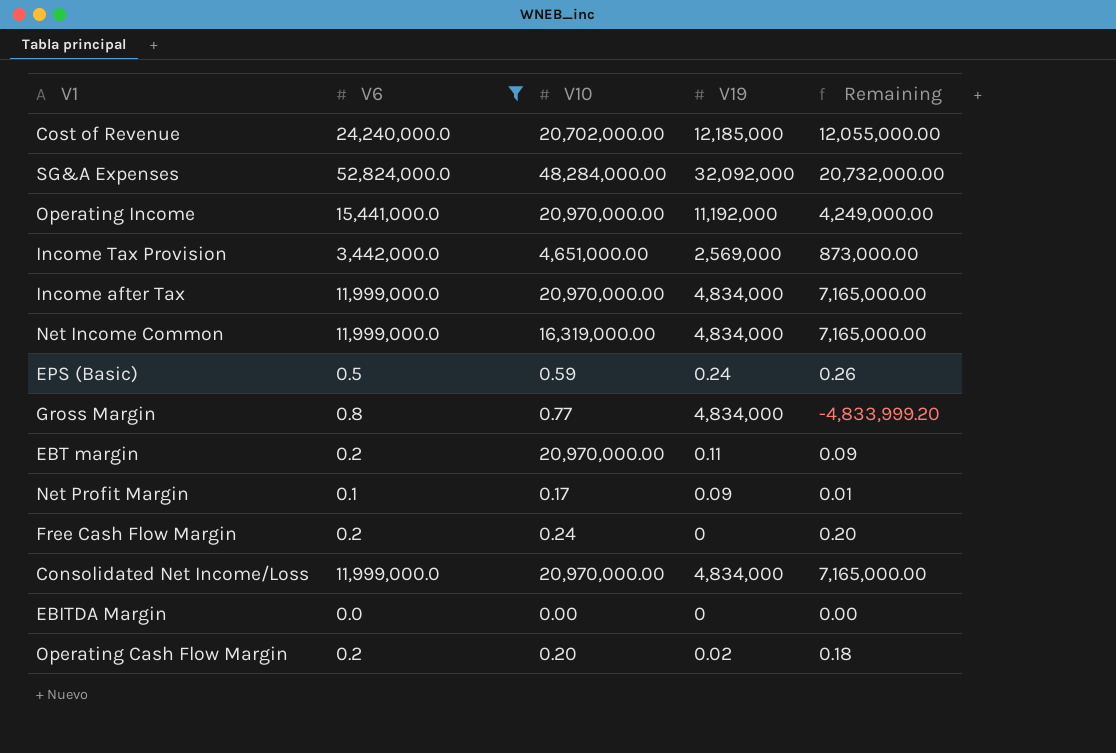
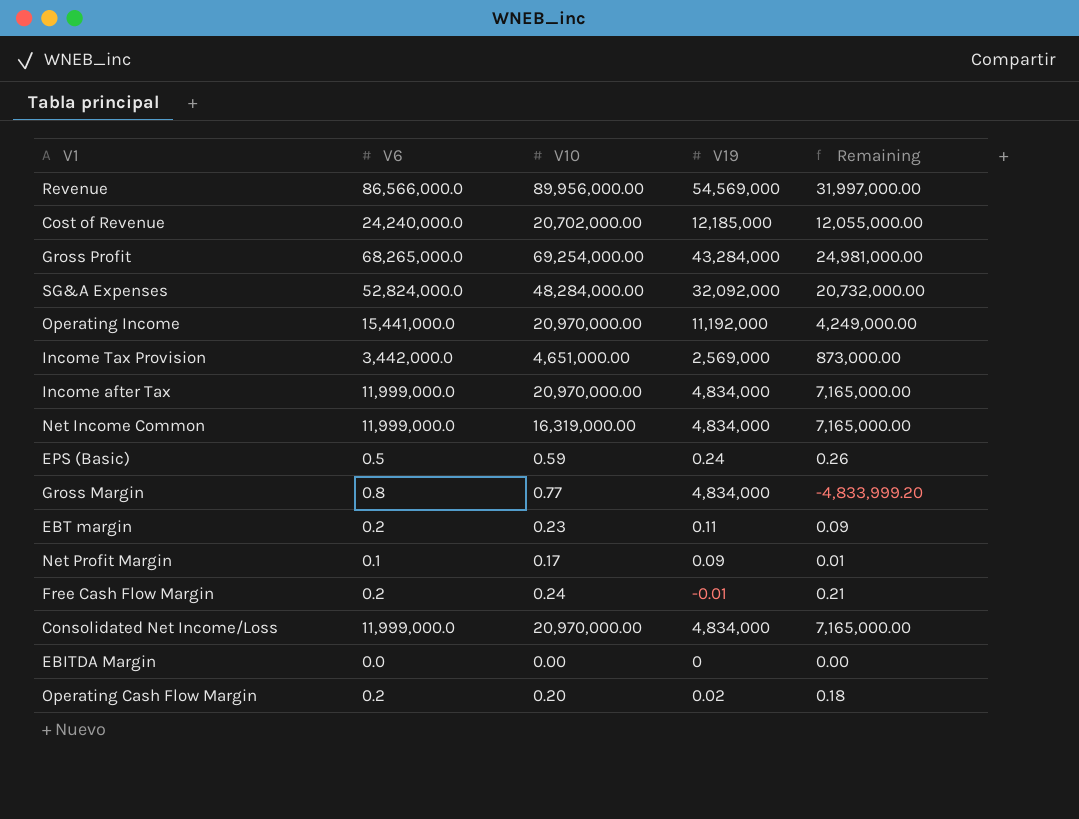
filter: V6 <= 52,824,000.0 -> none
EBT margin | V10: 20,970,000.00 -> 0.23
Free Cash Flow Margin | V19: 0 -> -0.01
Free Cash Flow Margin | Remaining: 0.20 -> 0.21

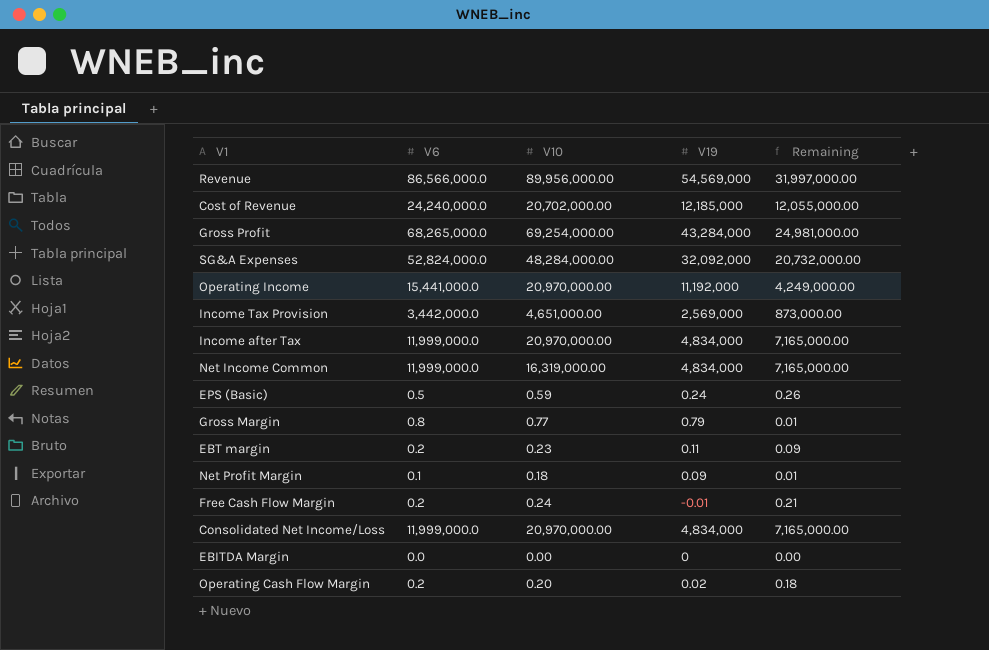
Gross Margin | V19: 4,834,000 -> 0.79
Gross Margin | Remaining: -4,833,999.20 -> 0.01
Net Profit Margin | V10: 0.17 -> 0.18

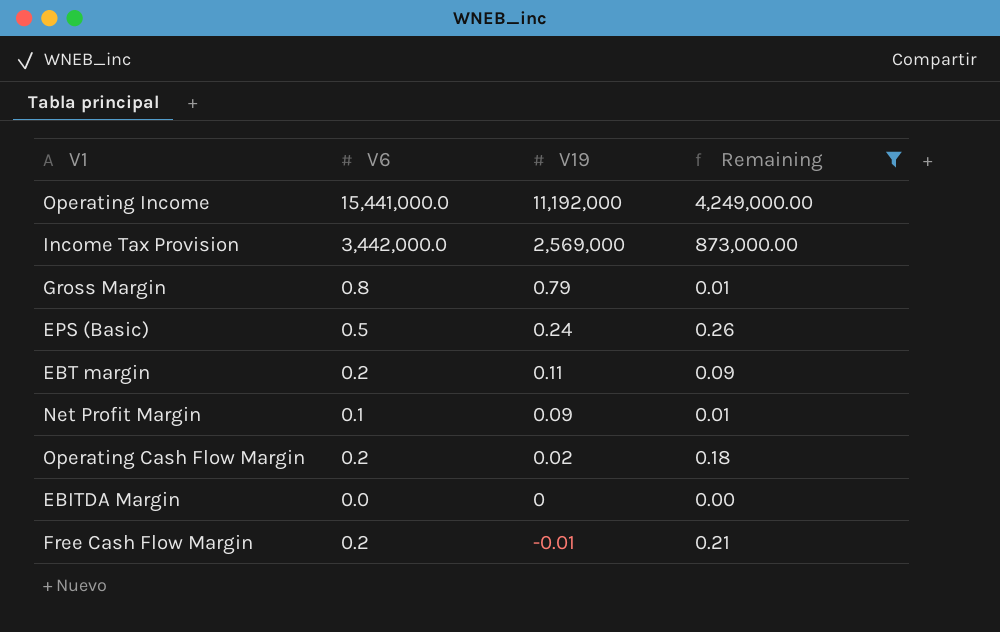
filter: none -> Remaining <= 4,249,000.00
row order: none -> V19 descending
column V10 | position: 3 -> none

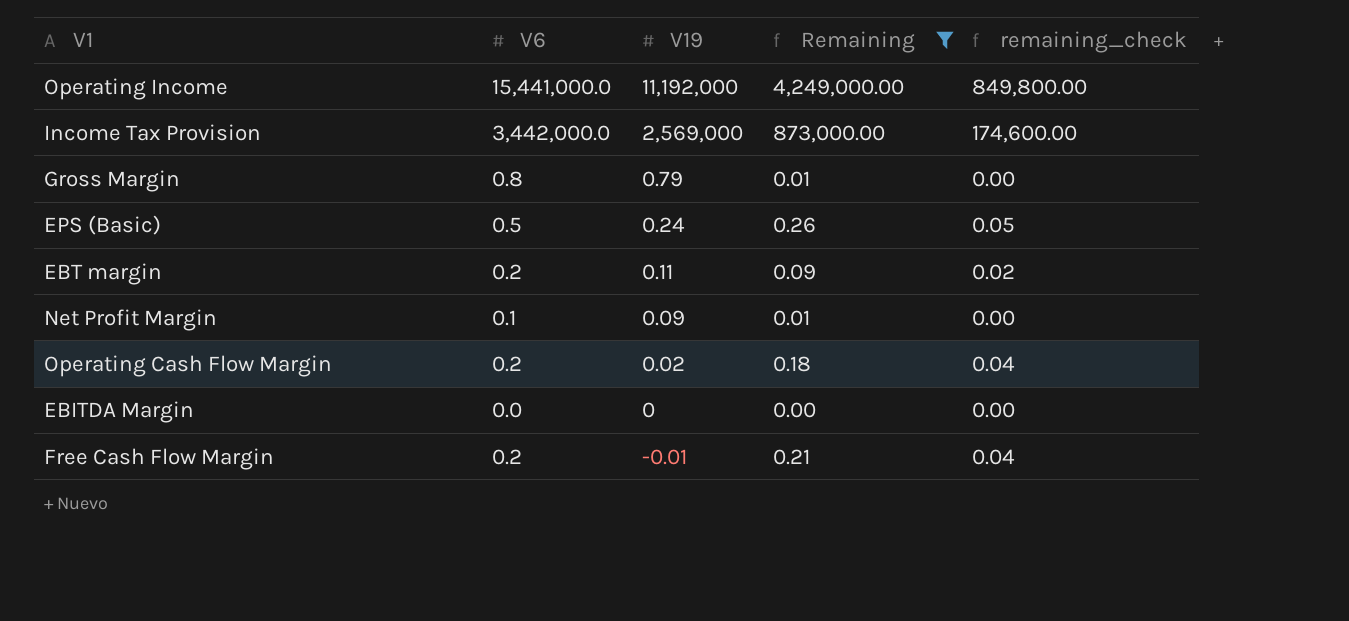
column remaining_check | formula: none -> [Remaining] * 0.2

